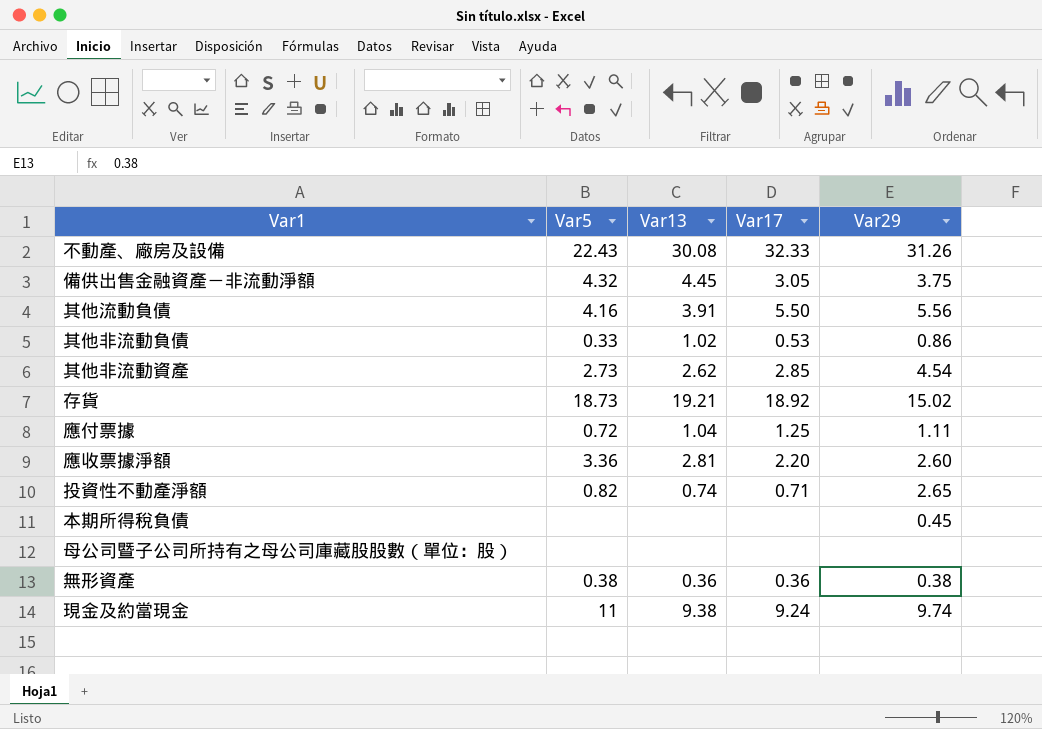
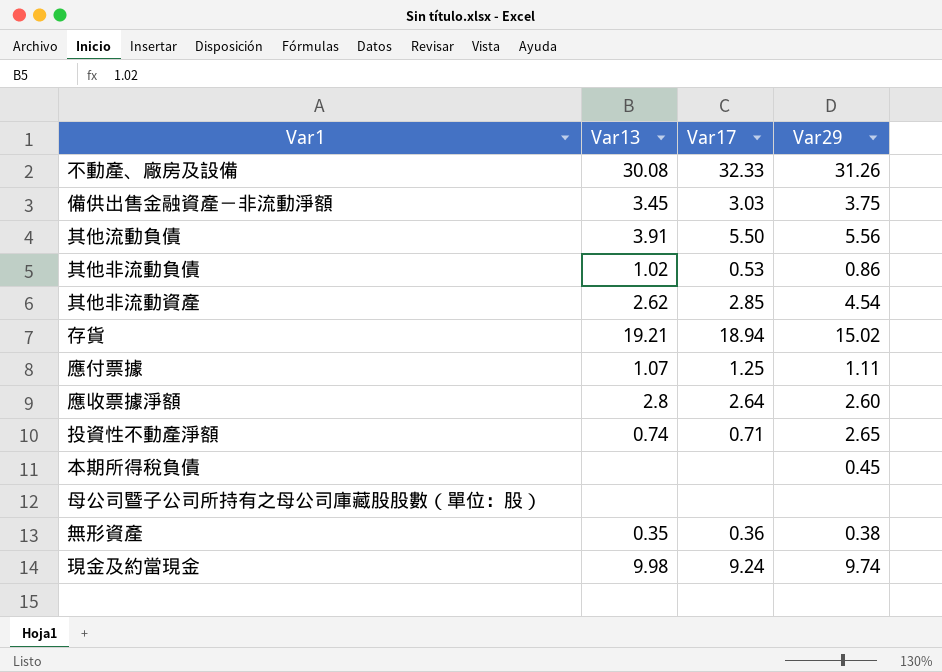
column Var5 | position: 2 -> none
備供出售金融資產－非流動淨額 | Var13: 4.45 -> 3.45
備供出售金融資產－非流動淨額 | Var17: 3.05 -> 3.03
存貨 | Var17: 18.92 -> 18.94
應付票據 | Var13: 1.04 -> 1.07
應收票據淨額 | Var13: 2.81 -> 2.8
應收票據淨額 | Var17: 2.20 -> 2.64
無形資產 | Var13: 0.36 -> 0.35
現金及約當現金 | Var13: 9.38 -> 9.98

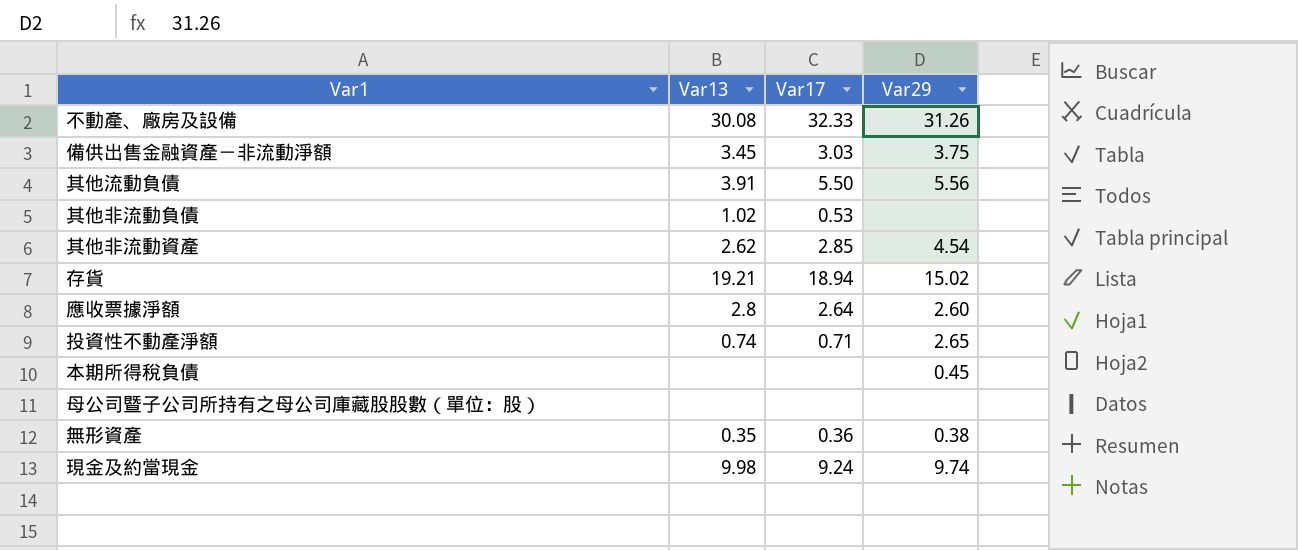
row 應付票據: 1.07 | 1.25 | 1.11 -> none
其他非流動負債 | Var29: 0.86 -> none

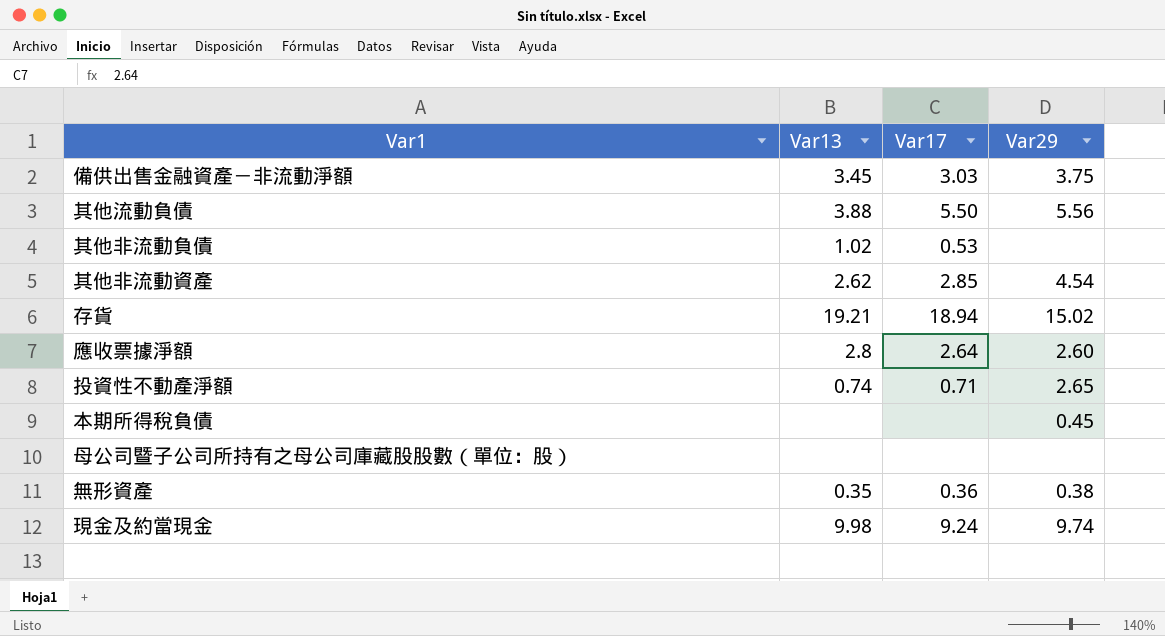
row 不動產、廠房及設備: 30.08 | 32.33 | 31.26 -> none
其他流動負債 | Var13: 3.91 -> 3.88

